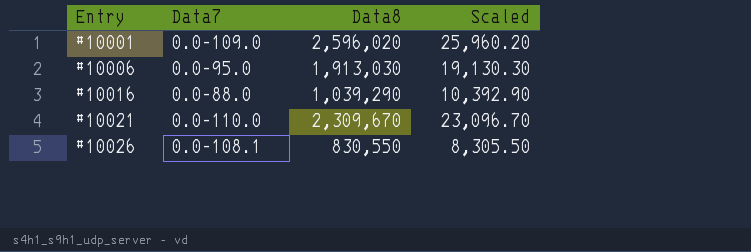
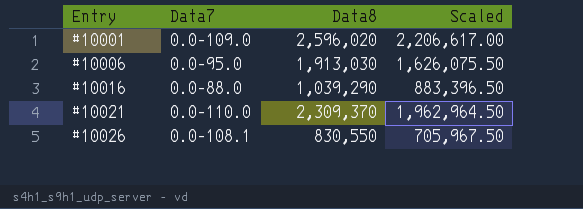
column Scaled | formula: [Data8] * 0.01 -> [Data8] * 0.85
#10021 | Data8: 2,309,670 -> 2,309,370

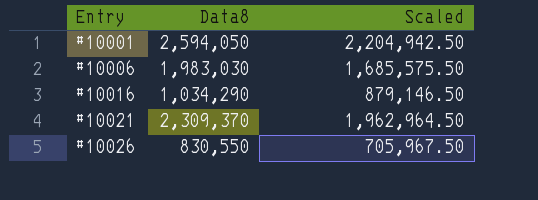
column Data7 | position: 2 -> none
#10001 | Data8: 2,596,020 -> 2,594,050
#10001 | Scaled: 2,206,617.00 -> 2,204,942.50
#10006 | Data8: 1,913,030 -> 1,983,030
#10006 | Scaled: 1,626,075.50 -> 1,685,575.50
#10016 | Data8: 1,039,290 -> 1,034,290
#10016 | Scaled: 883,396.50 -> 879,146.50

